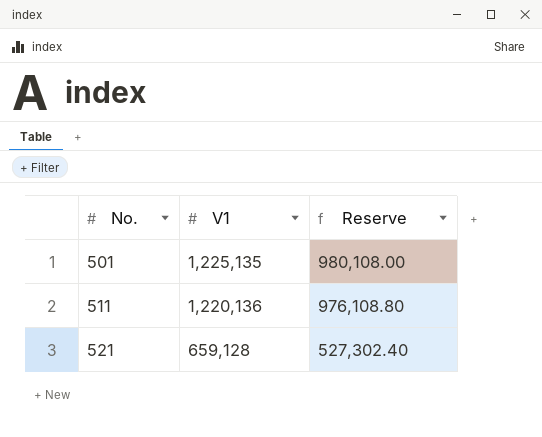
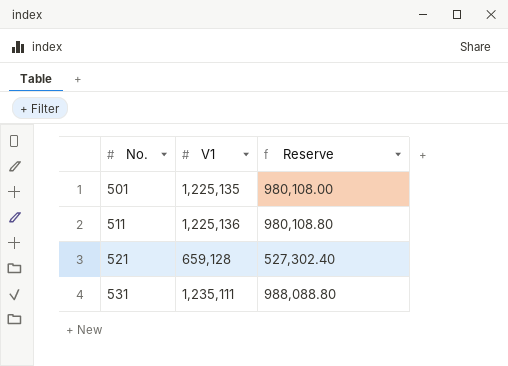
511 | V1: 1,220,136 -> 1,225,136
511 | Reserve: 976,108.80 -> 980,108.80
row 531: none -> 1,235,111 | 988,088.80

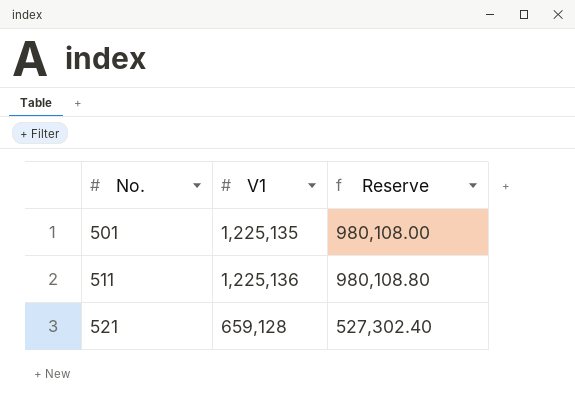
row 531: 1,235,111 | 988,088.80 -> none

